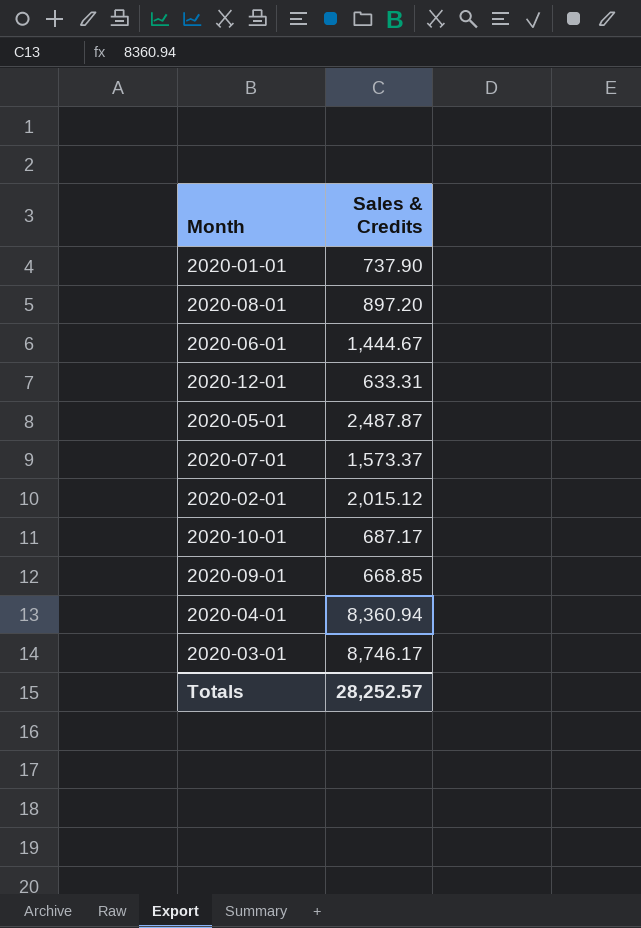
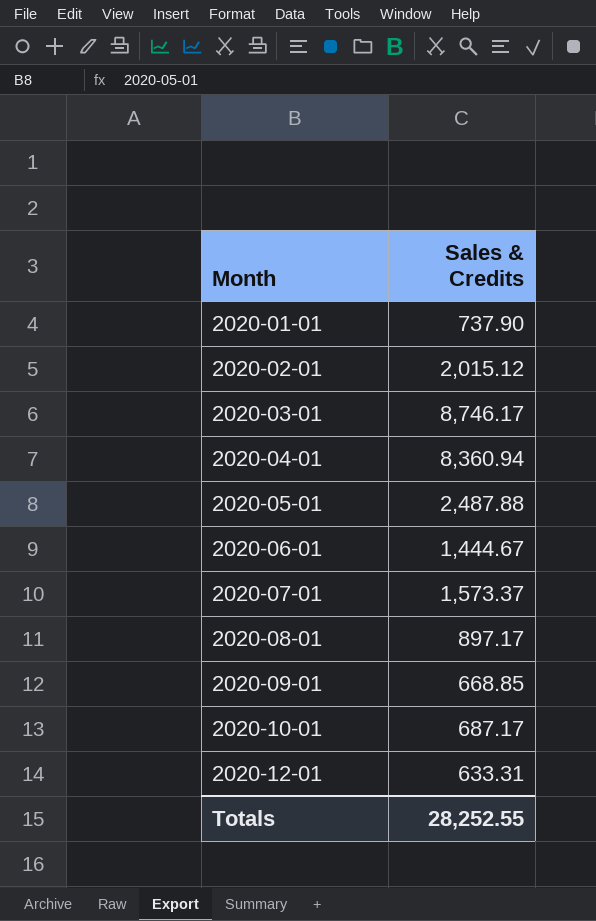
row order: none -> Month ascending
2020-05-01 | Sales & Credits: 2,487.87 -> 2,487.88
2020-08-01 | Sales & Credits: 897.20 -> 897.17
Totals | Sales & Credits: 28,252.57 -> 28,252.55

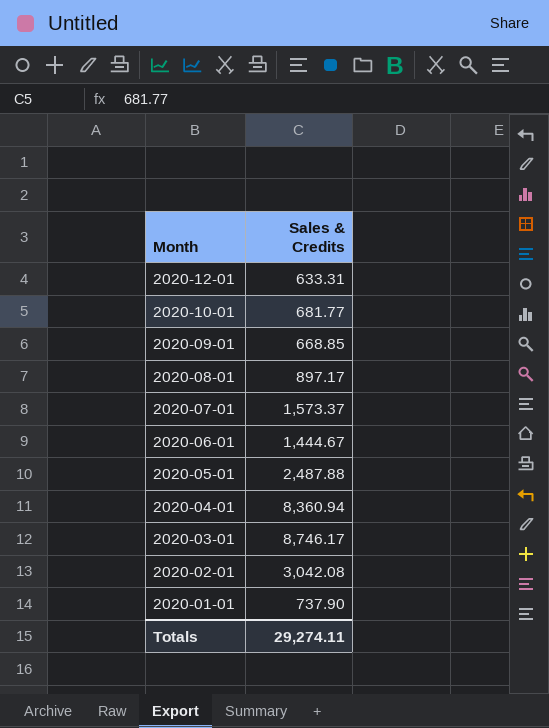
row order: Month ascending -> Month descending
2020-10-01 | Sales & Credits: 687.17 -> 681.77
2020-02-01 | Sales & Credits: 2,015.12 -> 3,042.08
Totals | Sales & Credits: 28,252.55 -> 29,274.11

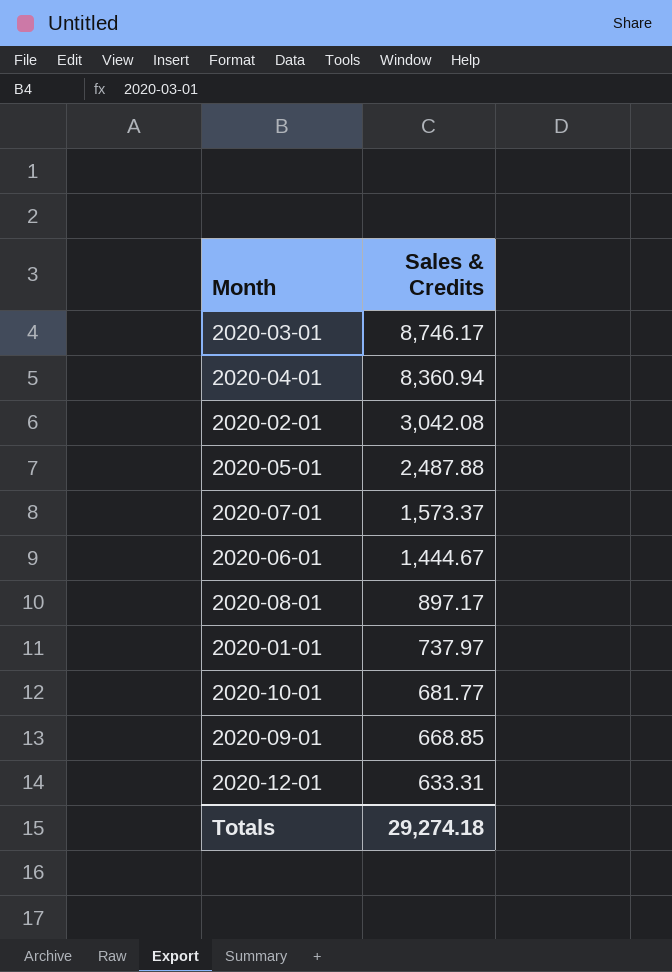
row order: Month descending -> Sales & Credits descending
2020-01-01 | Sales & Credits: 737.90 -> 737.97
Totals | Sales & Credits: 29,274.11 -> 29,274.18

